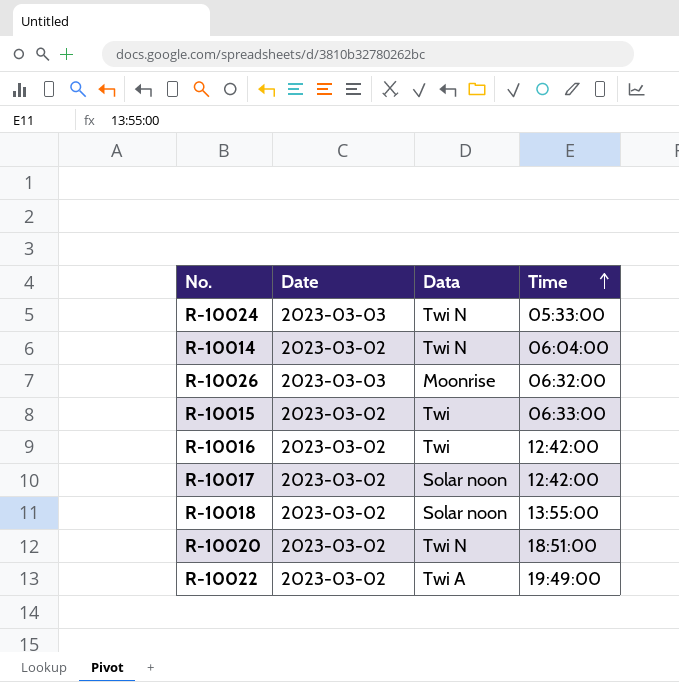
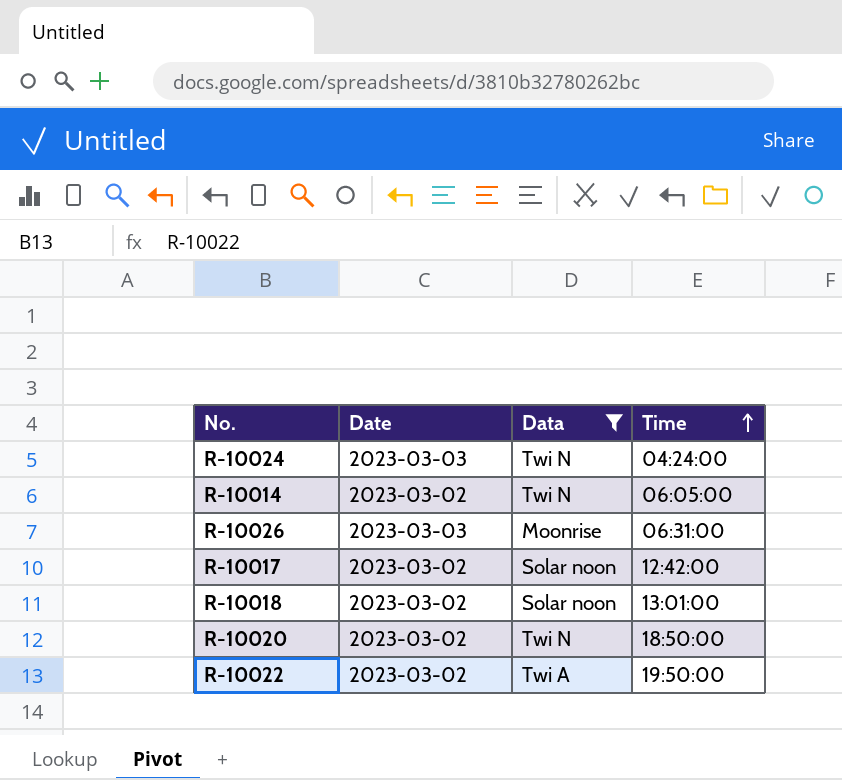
filter: none -> Data != Twi
R-10024 | Time: 05:33:00 -> 04:24:00
R-10014 | Time: 06:04:00 -> 06:05:00
R-10026 | Time: 06:32:00 -> 06:31:00
R-10018 | Time: 13:55:00 -> 13:01:00
R-10020 | Time: 18:51:00 -> 18:50:00
R-10022 | Time: 19:49:00 -> 19:50:00

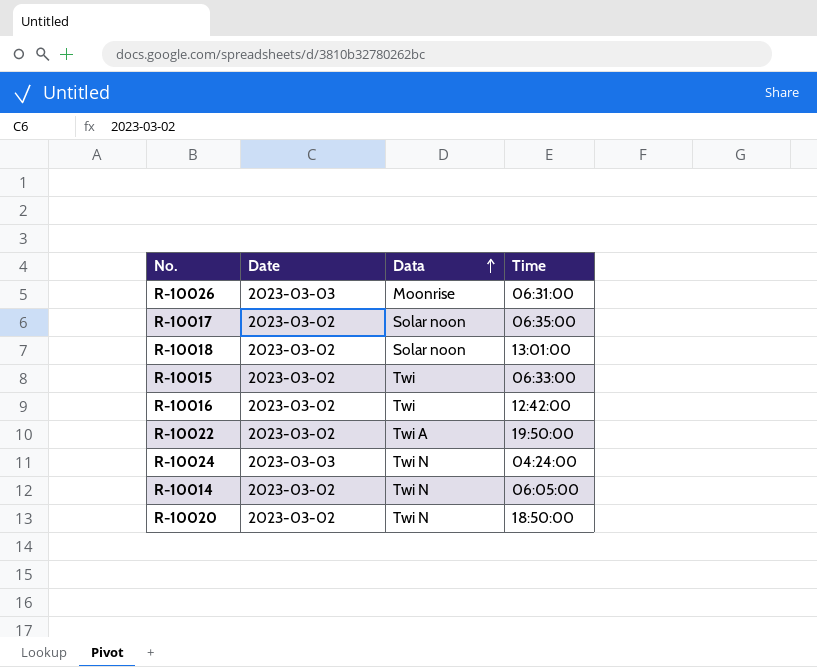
filter: Data != Twi -> none
row order: Time ascending -> Data ascending
R-10017 | Time: 12:42:00 -> 06:35:00

